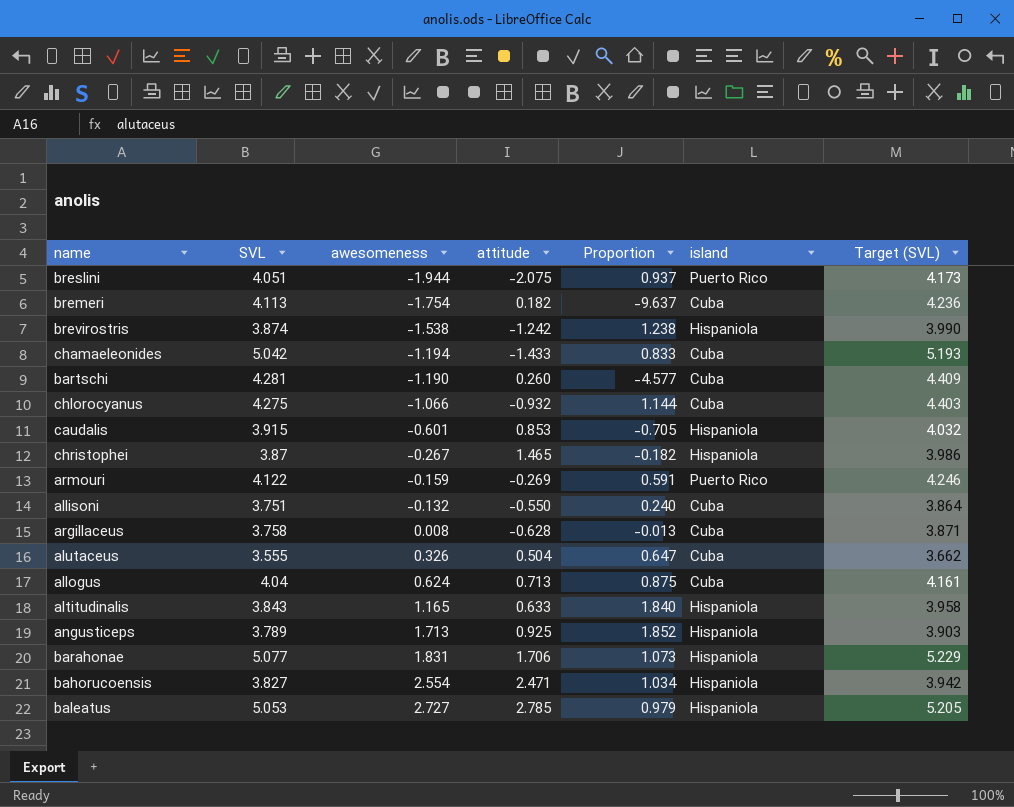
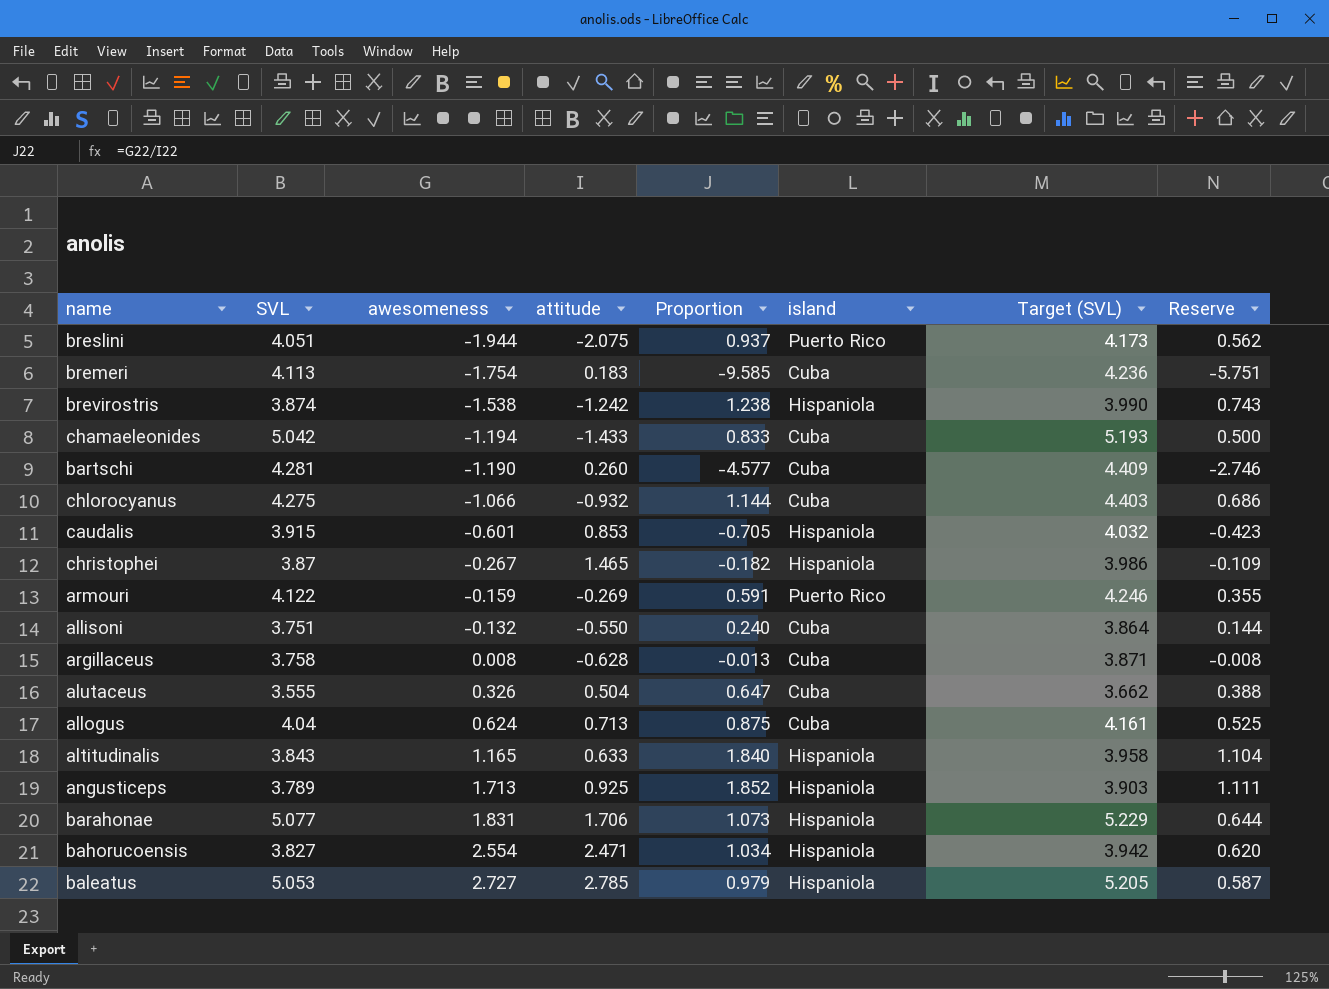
column Reserve | formula: none -> [Proportion] * 0.6
bremeri | attitude: 0.182 -> 0.183
bremeri | Proportion: -9.637 -> -9.585

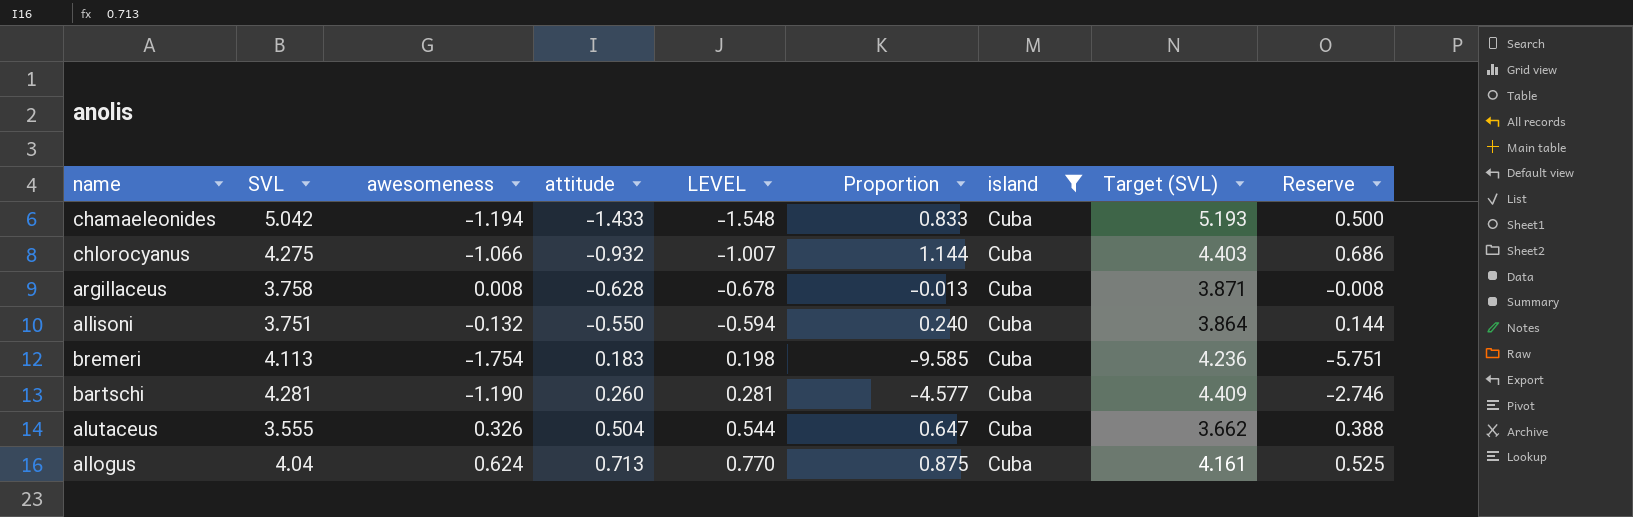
filter: none -> island = Cuba
row order: awesomeness ascending -> attitude ascending
column LEVEL | formula: none -> [attitude] * 1.08

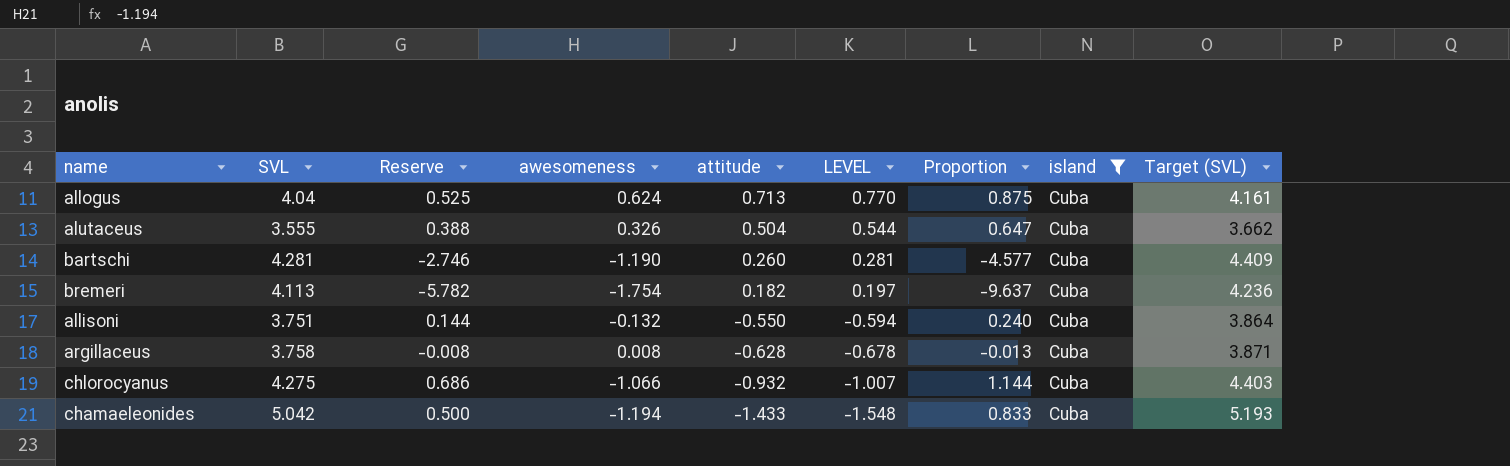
row order: attitude ascending -> attitude descending
column Reserve | position: 9 -> 3
bremeri | Reserve: -5.751 -> -5.782
bremeri | attitude: 0.183 -> 0.182
bremeri | LEVEL: 0.198 -> 0.197
bremeri | Proportion: -9.585 -> -9.637

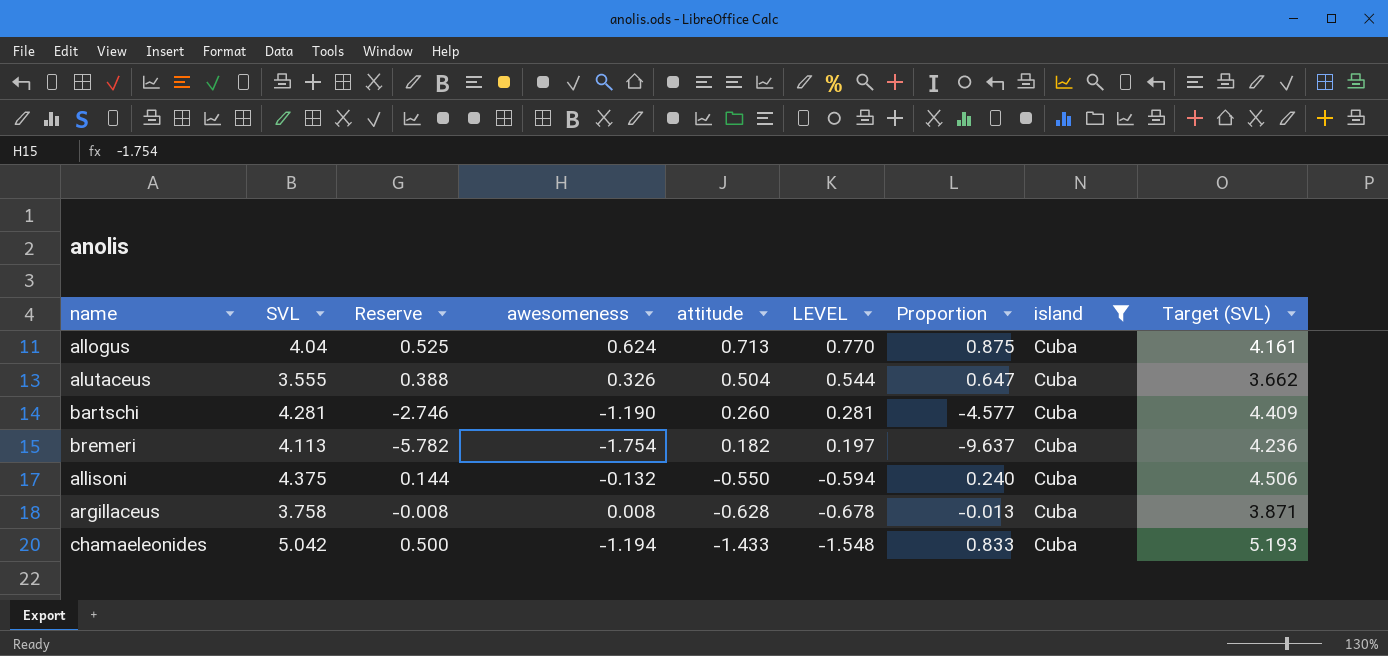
row chlorocyanus: 4.275 | 0.686 | -1.066 | -0.932 | -1.007 | 1.144 | Cuba | 4.403 -> none
allisoni | SVL: 3.751 -> 4.375
allisoni | Target (SVL): 3.864 -> 4.506

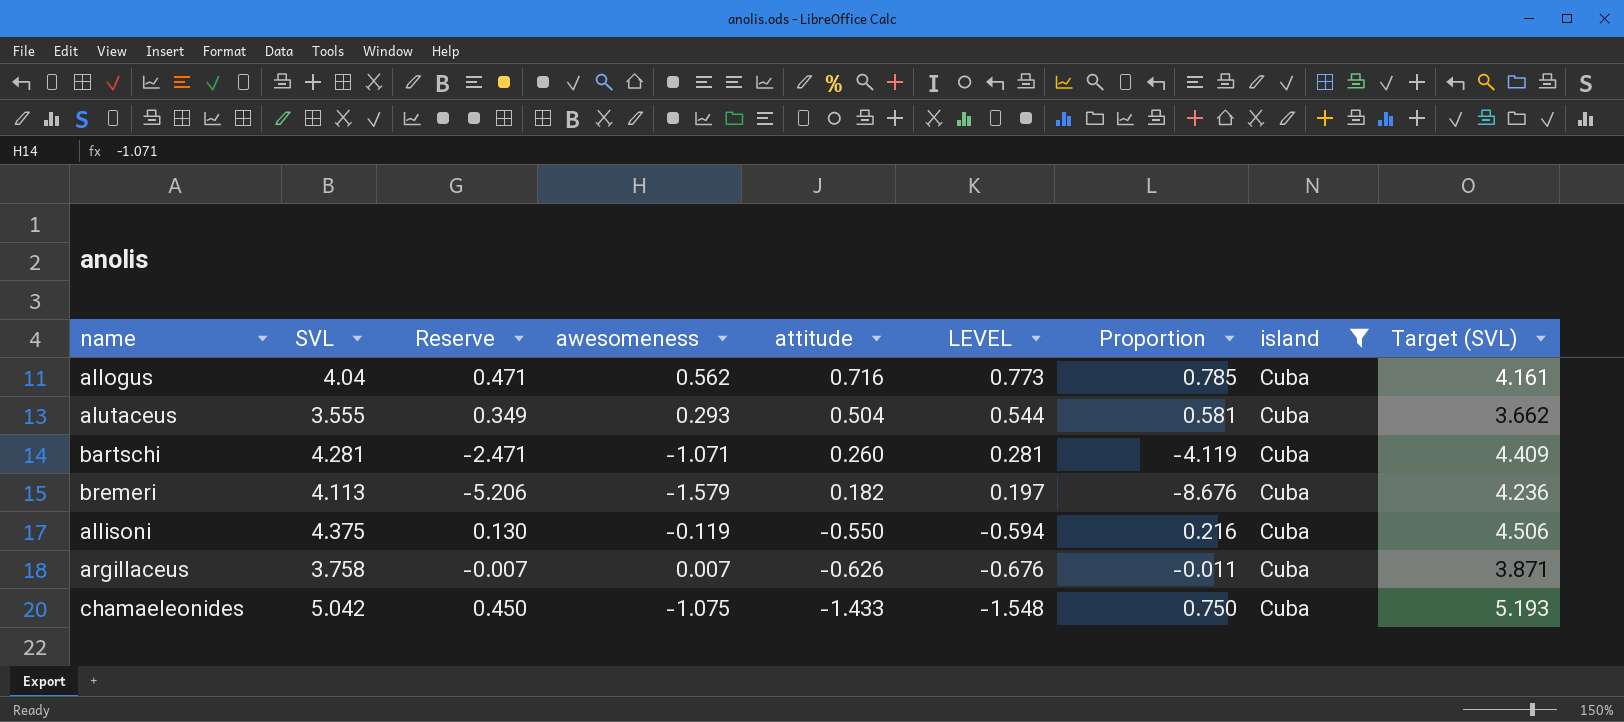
allogus | Reserve: 0.525 -> 0.471
allogus | awesomeness: 0.624 -> 0.562
allogus | attitude: 0.713 -> 0.716
allogus | LEVEL: 0.770 -> 0.773
allogus | Proportion: 0.875 -> 0.785
alutaceus | Reserve: 0.388 -> 0.349
alutaceus | awesomeness: 0.326 -> 0.293
alutaceus | Proportion: 0.647 -> 0.581
bartschi | Reserve: -2.746 -> -2.471
bartschi | awesomeness: -1.190 -> -1.071
bartschi | Proportion: -4.577 -> -4.119
bremeri | Reserve: -5.782 -> -5.206
bremeri | awesomeness: -1.754 -> -1.579
bremeri | Proportion: -9.637 -> -8.676
allisoni | Reserve: 0.144 -> 0.130
allisoni | awesomeness: -0.132 -> -0.119
allisoni | Proportion: 0.240 -> 0.216
argillaceus | Reserve: -0.008 -> -0.007
argillaceus | awesomeness: 0.008 -> 0.007
argillaceus | attitude: -0.628 -> -0.626
argillaceus | LEVEL: -0.678 -> -0.676
argillaceus | Proportion: -0.013 -> -0.011
chamaeleonides | Reserve: 0.500 -> 0.450
chamaeleonides | awesomeness: -1.194 -> -1.075
chamaeleonides | Proportion: 0.833 -> 0.750

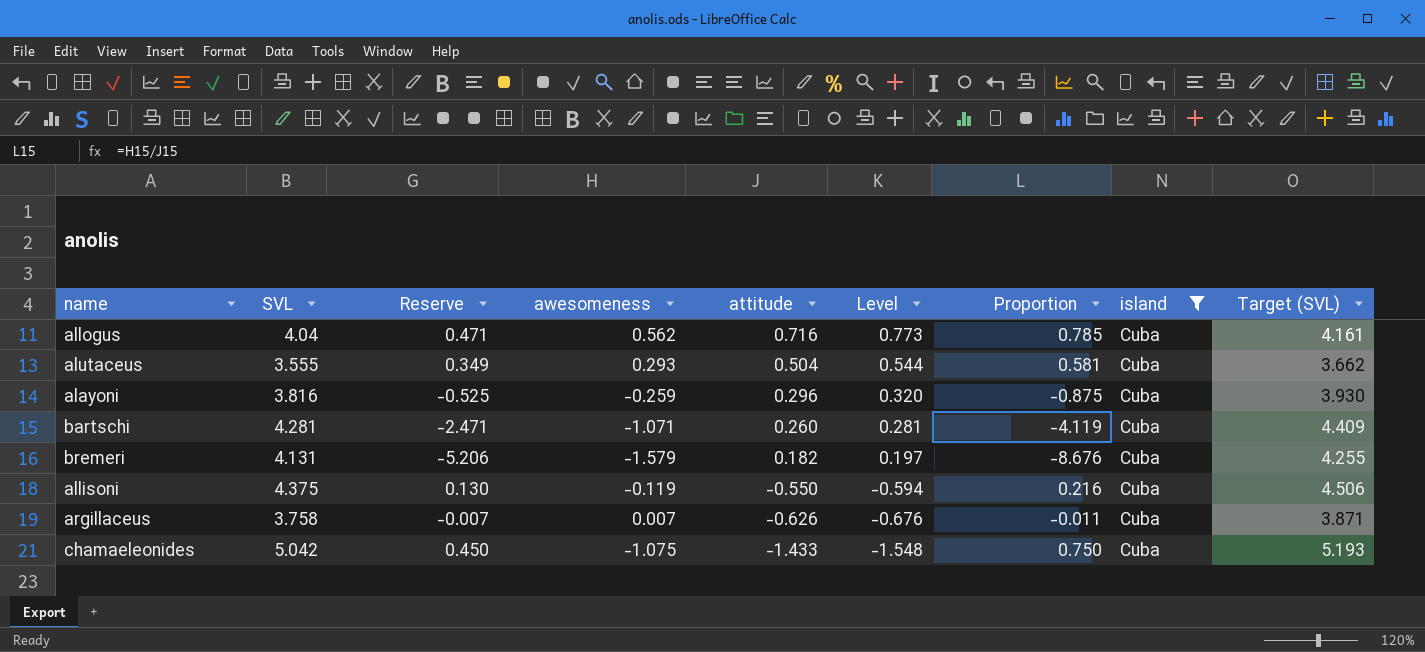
column name: LEVEL -> Level
row alayoni: none -> 3.816 | -0.525 | -0.259 | 0.296 | 0.320 | -0.875 | Cuba | 3.930
bremeri | SVL: 4.113 -> 4.131
bremeri | Target (SVL): 4.236 -> 4.255

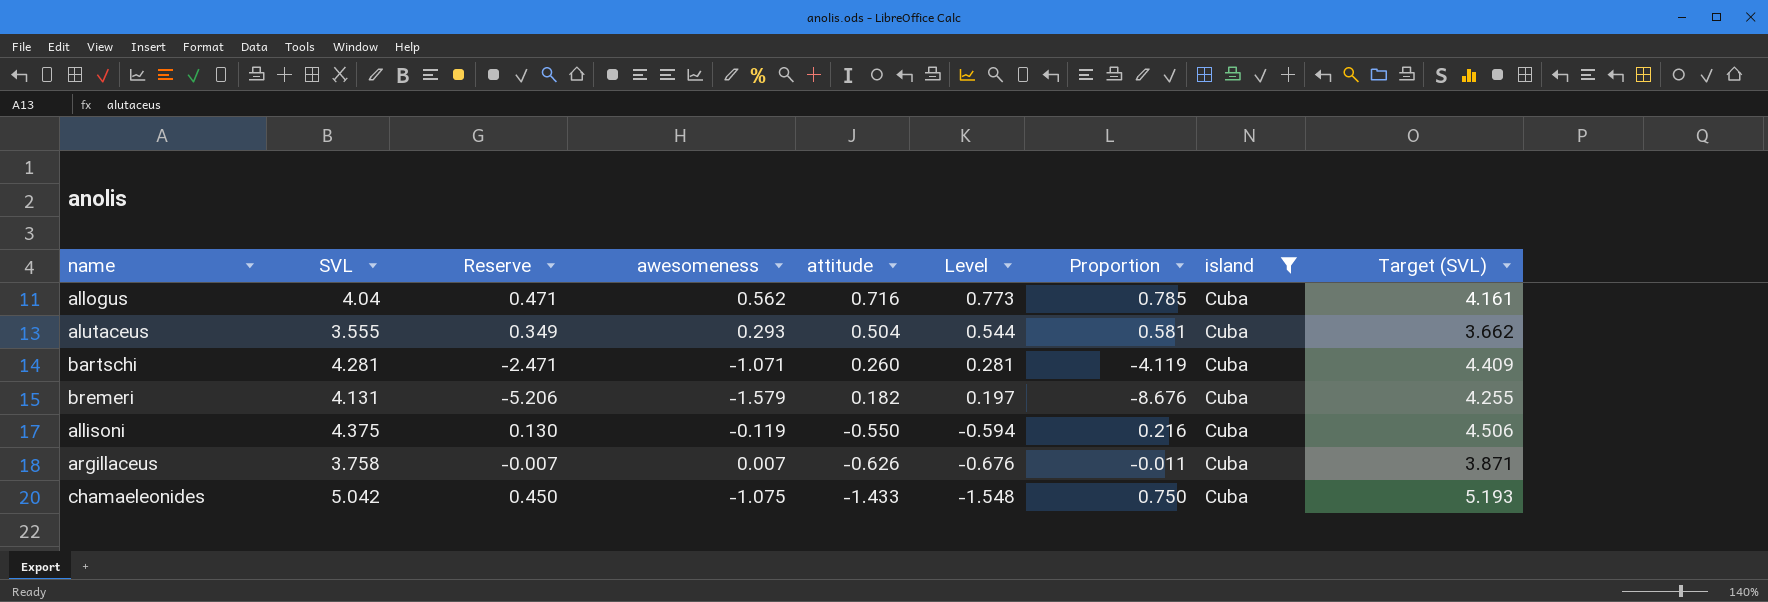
row alayoni: 3.816 | -0.525 | -0.259 | 0.296 | 0.320 | -0.875 | Cuba | 3.930 -> none

